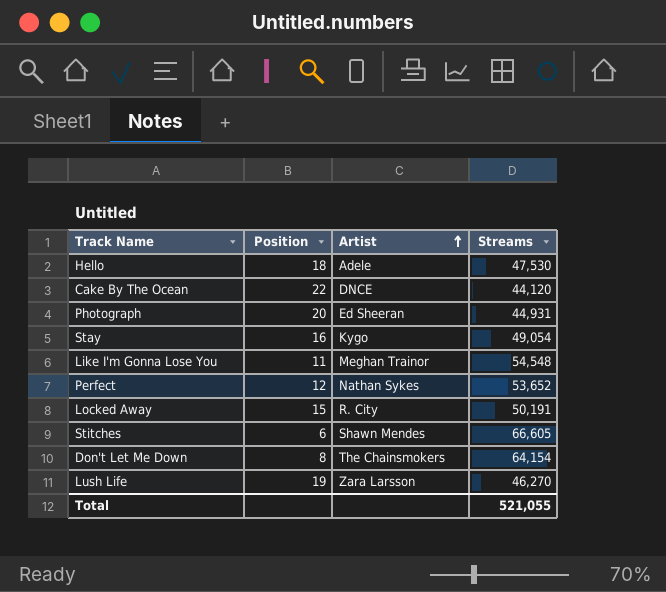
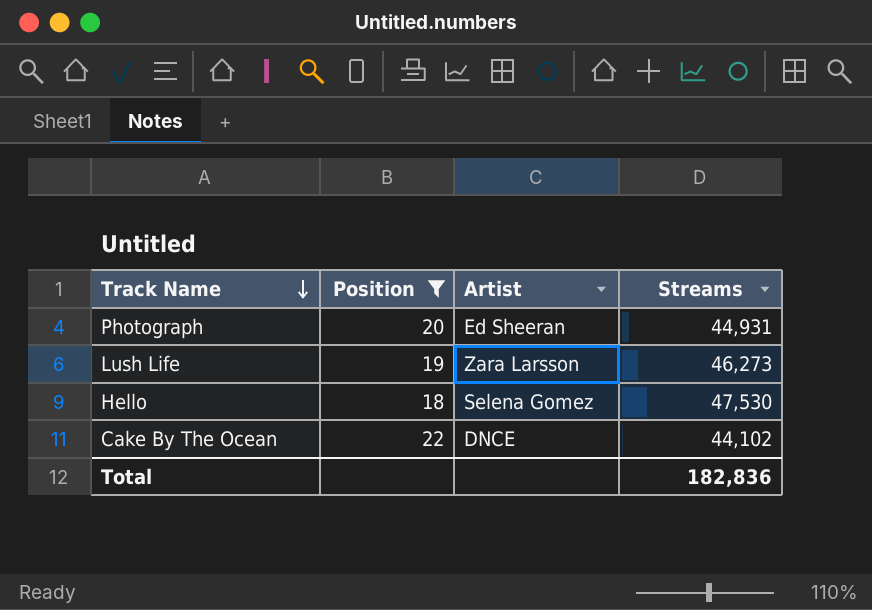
filter: none -> Position >= 18
row order: Artist ascending -> Track Name descending
Lush Life | Streams: 46,270 -> 46,273
Hello | Artist: Adele -> Selena Gomez
Cake By The Ocean | Streams: 44,120 -> 44,102
Total | Streams: 521,055 -> 182,836

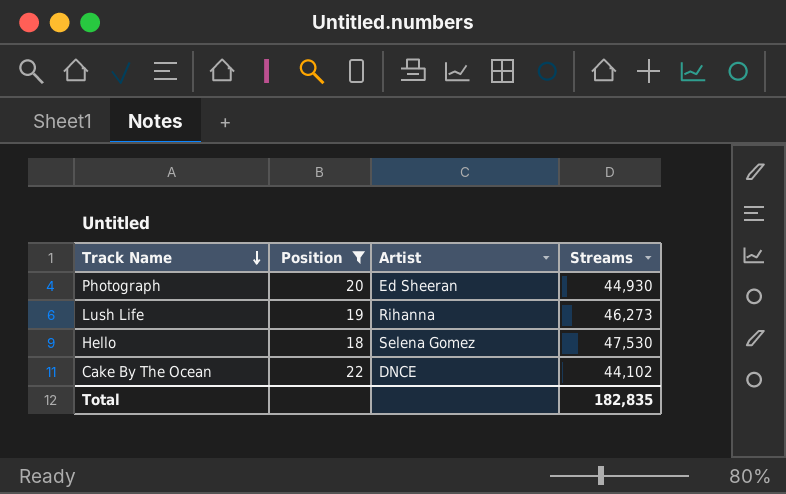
Photograph | Streams: 44,931 -> 44,930
Lush Life | Artist: Zara Larsson -> Rihanna
Total | Streams: 182,836 -> 182,835

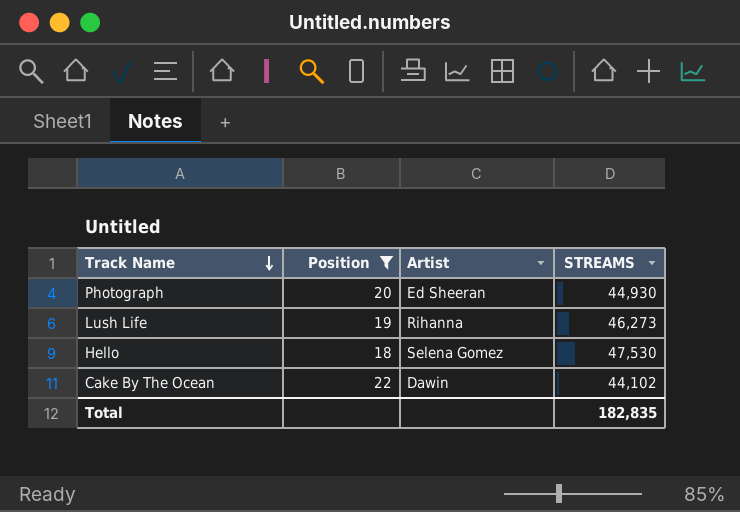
column name: Streams -> STREAMS
Cake By The Ocean | Artist: DNCE -> Dawin

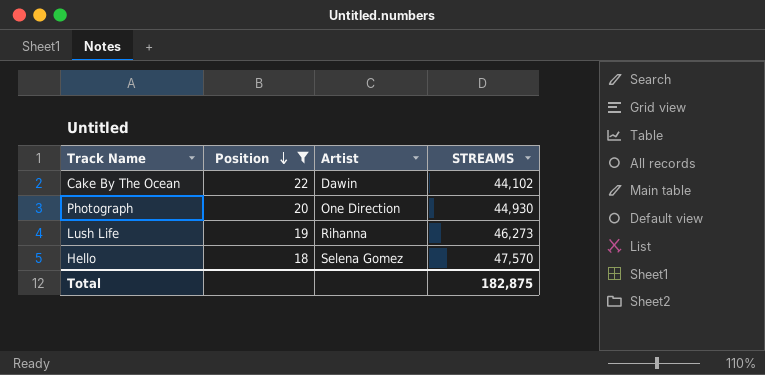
row order: Track Name descending -> Position descending
Photograph | Artist: Ed Sheeran -> One Direction
Hello | STREAMS: 47,530 -> 47,570
Total | STREAMS: 182,835 -> 182,875

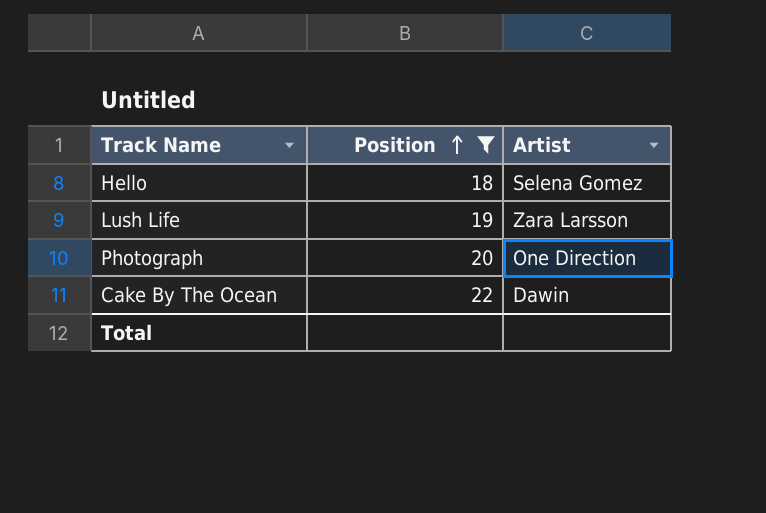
row order: Position descending -> Position ascending
column STREAMS | position: 4 -> none
Lush Life | Artist: Rihanna -> Zara Larsson

